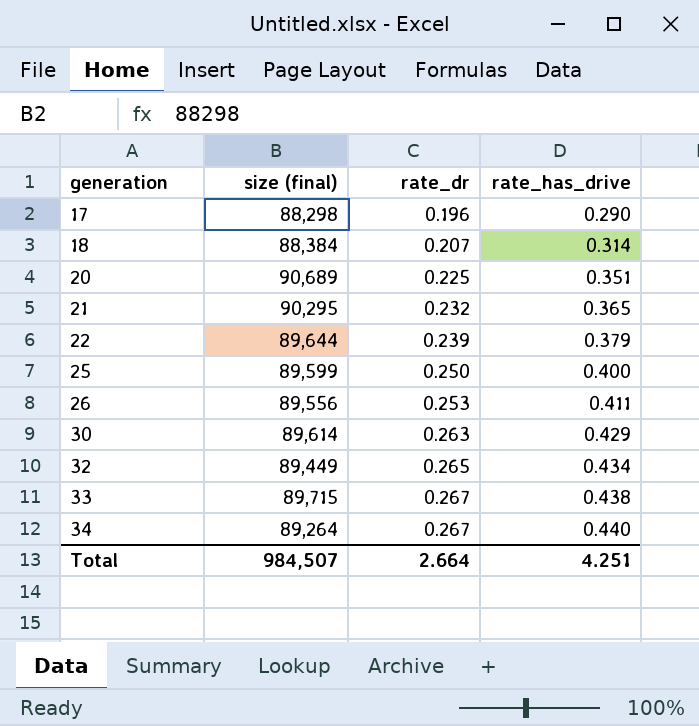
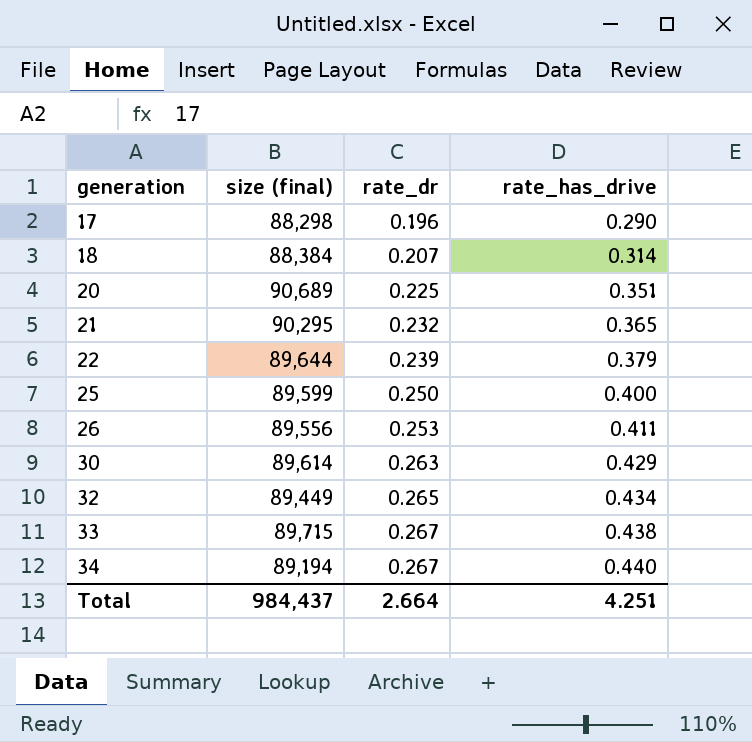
34 | size (final): 89,264 -> 89,194
Total | size (final): 984,507 -> 984,437

